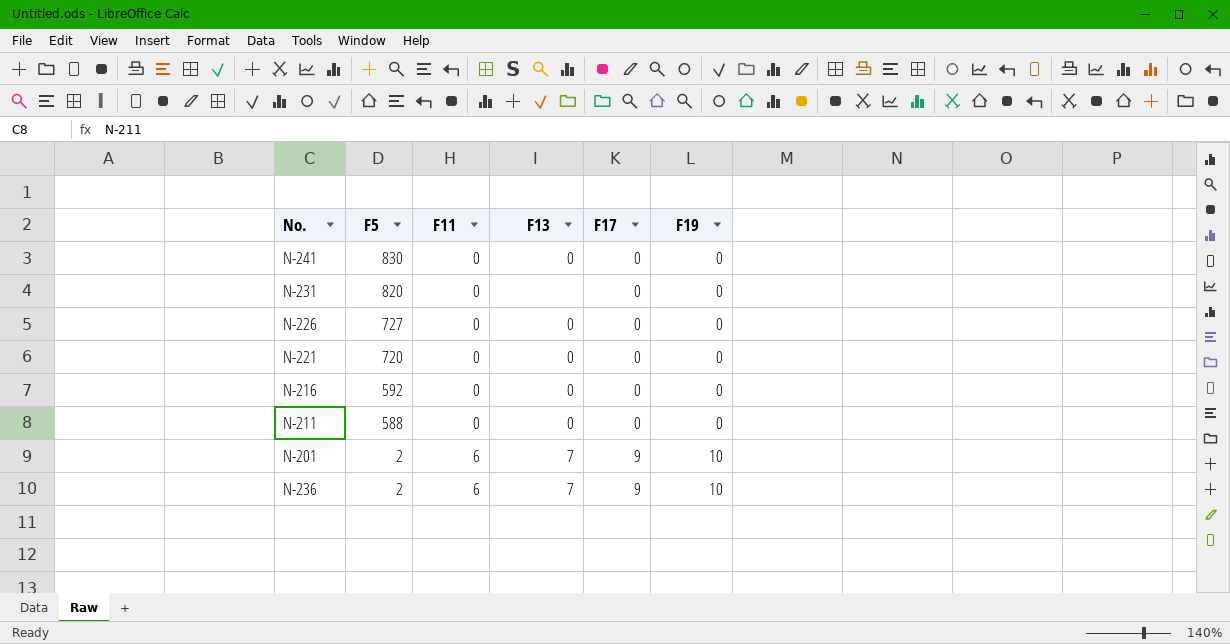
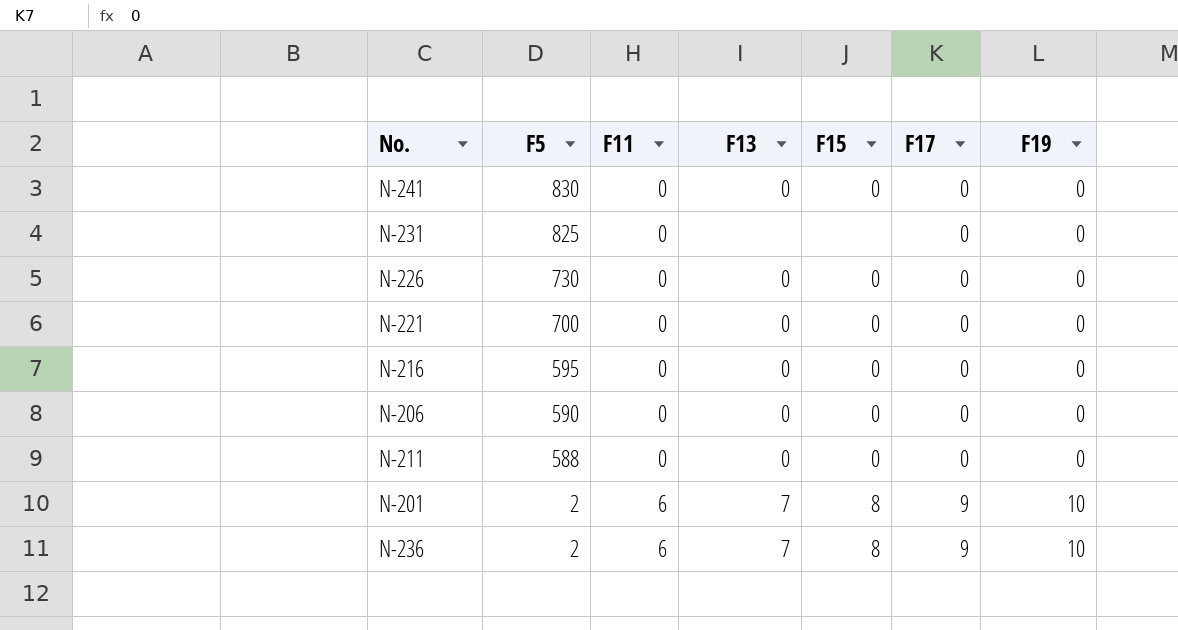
column F15 | position: none -> 5
N-231 | F5: 820 -> 825
N-226 | F5: 727 -> 730
N-221 | F5: 720 -> 700
N-216 | F5: 592 -> 595
row N-206: none -> 590 | 0 | 0 | 0 | 0 | 0

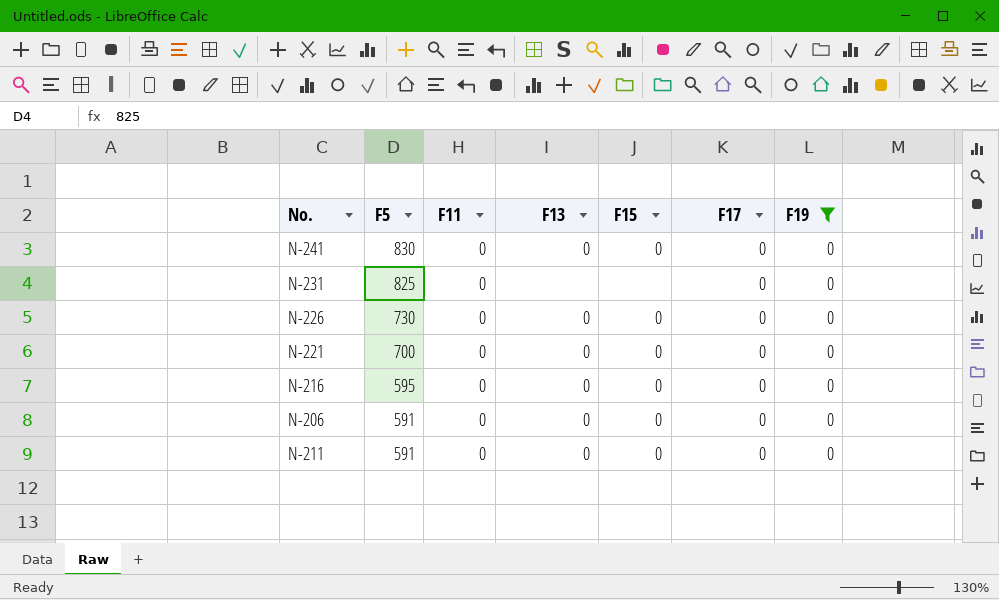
filter: none -> F19 = 0
N-206 | F5: 590 -> 591
N-211 | F5: 588 -> 591

